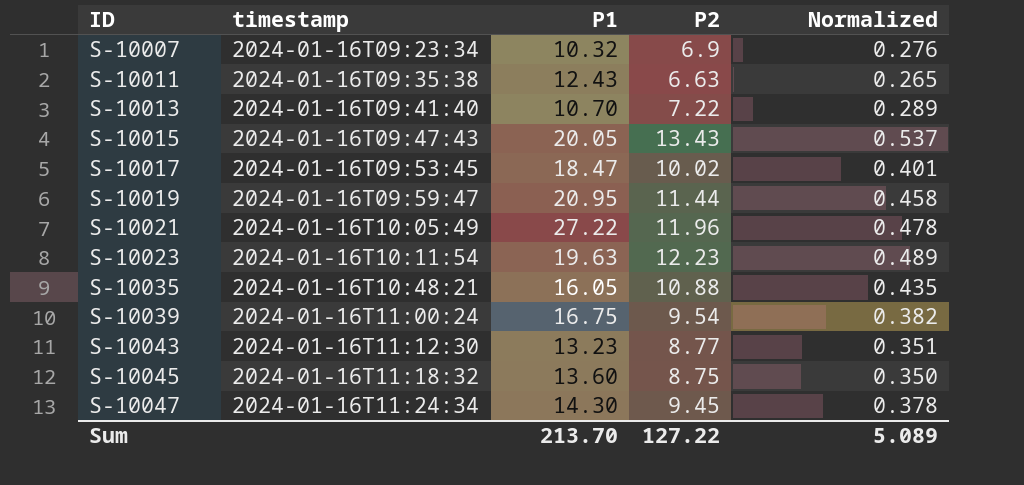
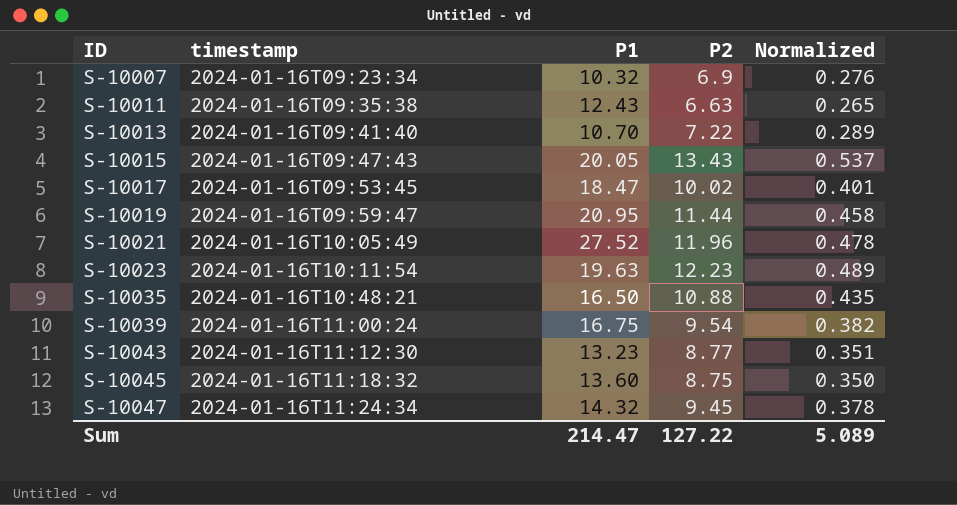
S-10021 | P1: 27.22 -> 27.52
S-10035 | P1: 16.05 -> 16.50
S-10047 | P1: 14.30 -> 14.32
Sum | P1: 213.70 -> 214.47

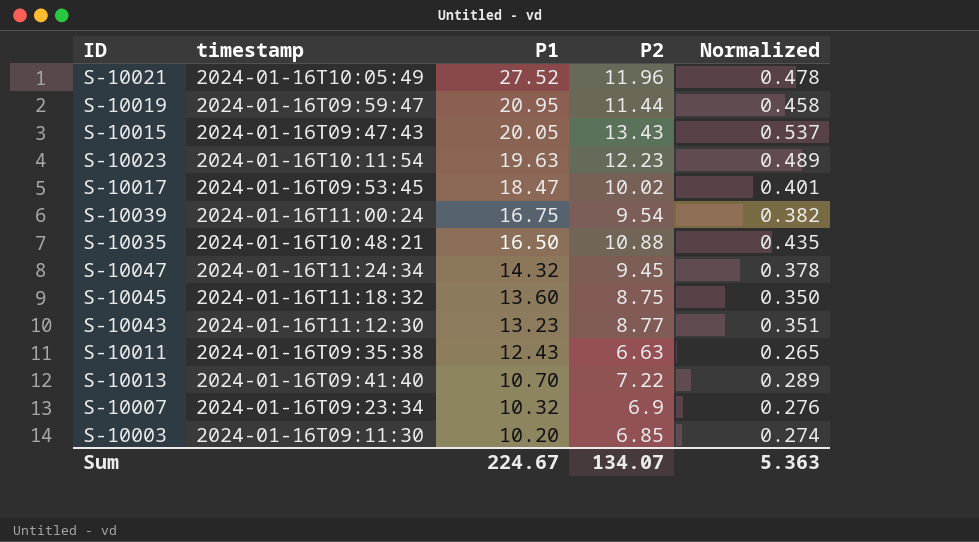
row order: ID ascending -> P1 descending
row S-10003: none -> 2024-01-16T09:11:30 | 10.20 | 6.85 | 0.274
Sum | P1: 214.47 -> 224.67
Sum | P2: 127.22 -> 134.07
Sum | Normalized: 5.089 -> 5.363

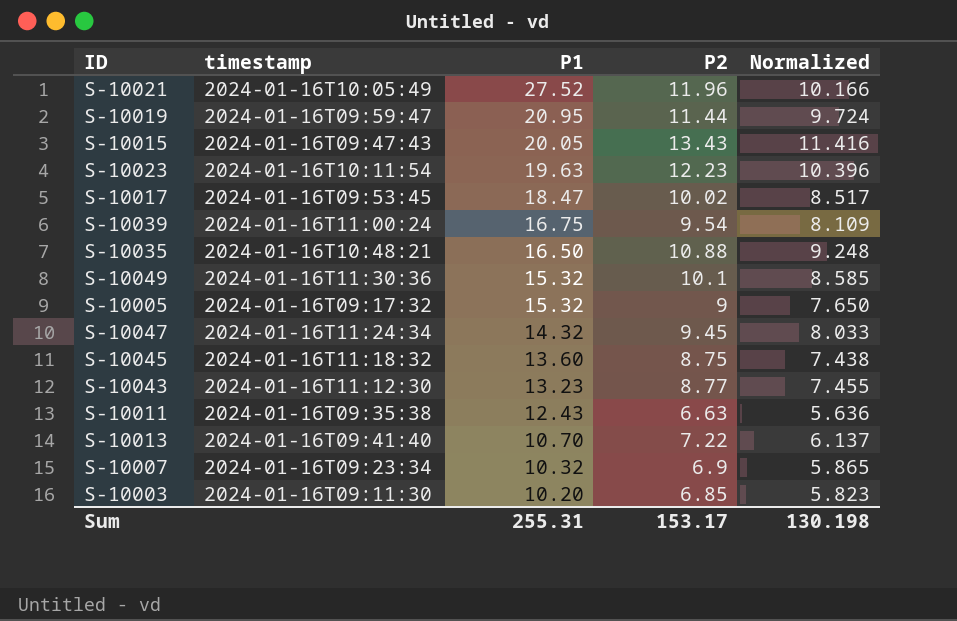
column Normalized | formula: [P2] * 0.04 -> [P2] * 0.85
row S-10049: none -> 2024-01-16T11:30:36 | 15.32 | 10.1 | 8.585
row S-10005: none -> 2024-01-16T09:17:32 | 15.32 | 9 | 7.650
Sum | P1: 224.67 -> 255.31
Sum | P2: 134.07 -> 153.17
Sum | Normalized: 5.363 -> 130.198

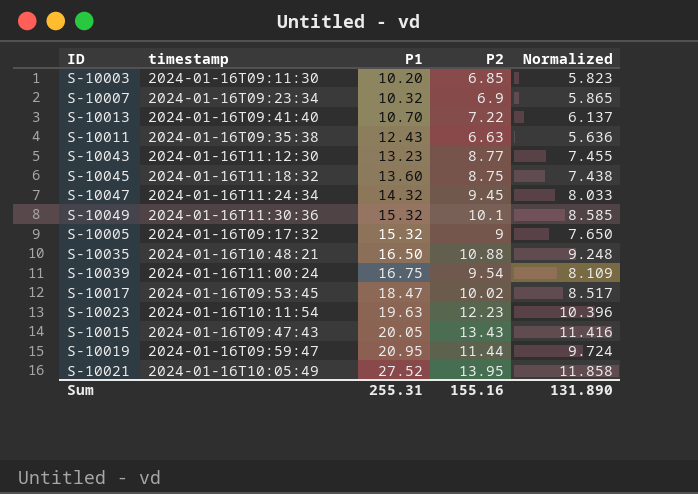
row order: P1 descending -> P1 ascending
S-10021 | P2: 11.96 -> 13.95
S-10021 | Normalized: 10.166 -> 11.858
Sum | P2: 153.17 -> 155.16
Sum | Normalized: 130.198 -> 131.890

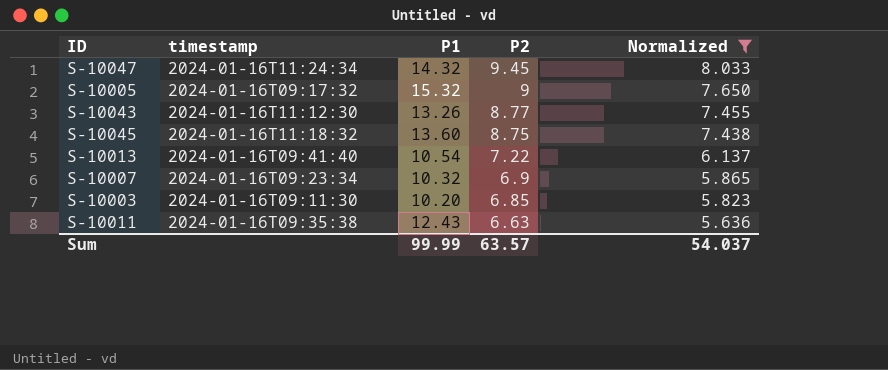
filter: none -> Normalized <= 8.033
row order: P1 ascending -> P2 descending
S-10043 | P1: 13.23 -> 13.26
S-10013 | P1: 10.70 -> 10.54
Sum | P1: 255.31 -> 99.99
Sum | P2: 155.16 -> 63.57
Sum | Normalized: 131.890 -> 54.037

